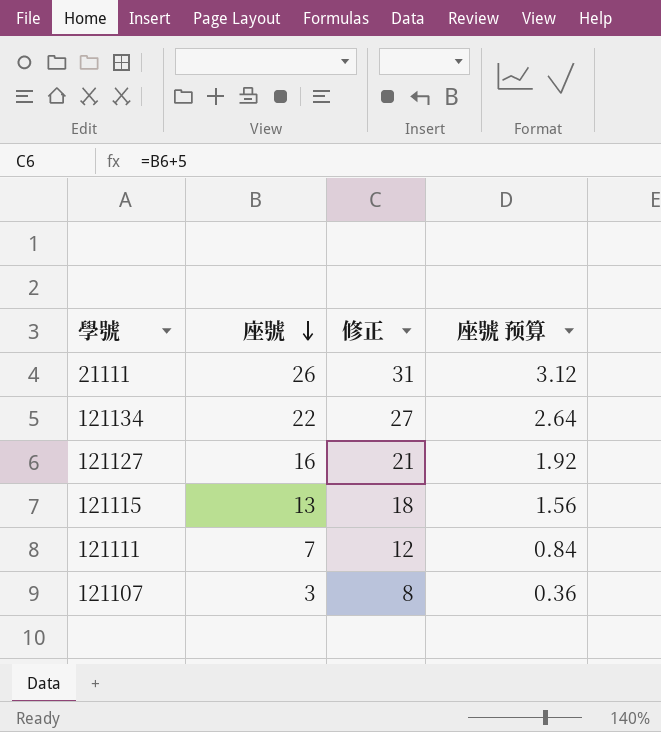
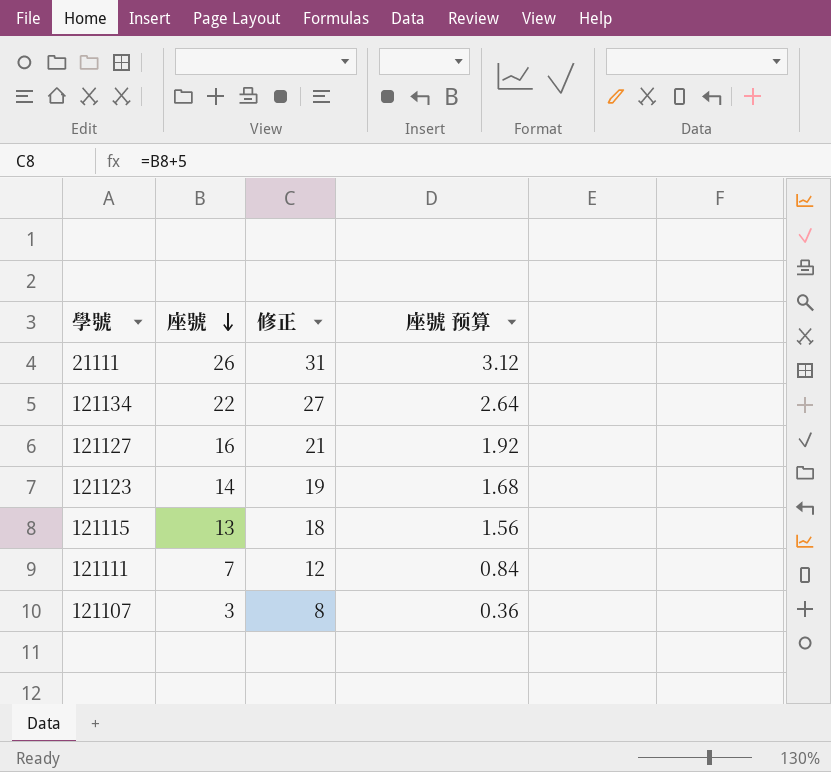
row 121123: none -> 14 | 19 | 1.68

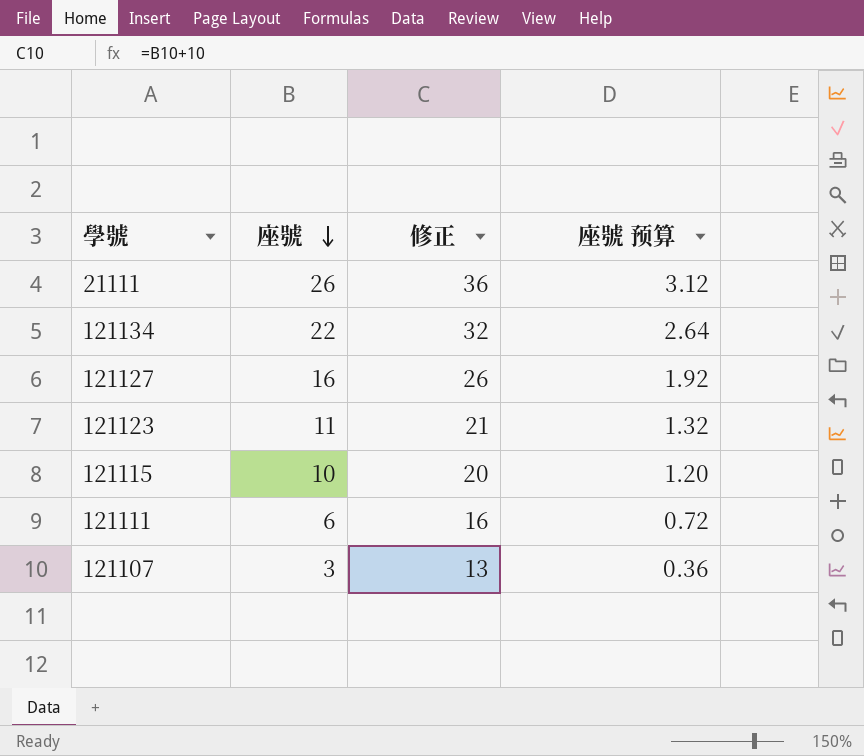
column 修正 | formula: [座號] + 5 -> [座號] + 10
121123 | 座號: 14 -> 11
121123 | 座號 预算: 1.68 -> 1.32
121115 | 座號: 13 -> 10
121115 | 座號 预算: 1.56 -> 1.20
121111 | 座號: 7 -> 6
121111 | 座號 预算: 0.84 -> 0.72

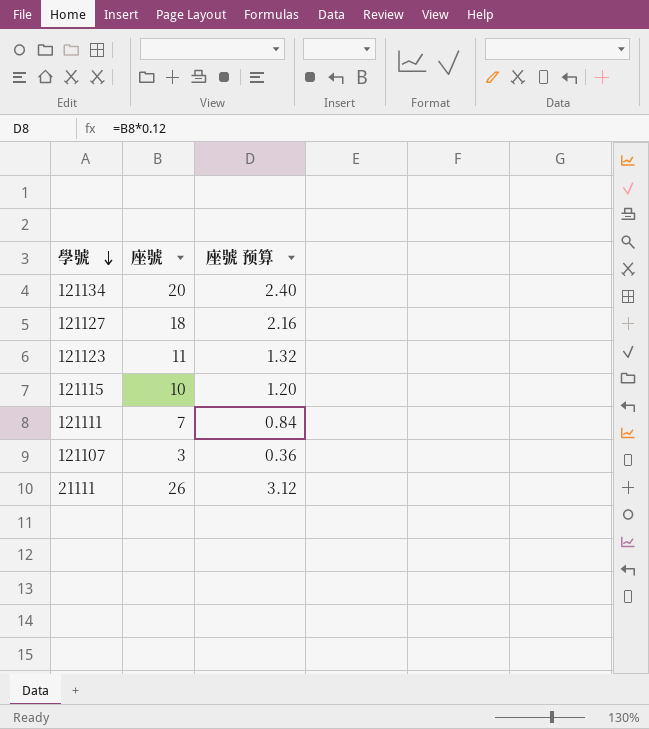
row order: 座號 descending -> 學號 descending
column 修正 | formula: [座號] + 10 -> none
121134 | 座號: 22 -> 20
121134 | 座號 预算: 2.64 -> 2.40
121127 | 座號: 16 -> 18
121127 | 座號 预算: 1.92 -> 2.16
121111 | 座號: 6 -> 7
121111 | 座號 预算: 0.72 -> 0.84

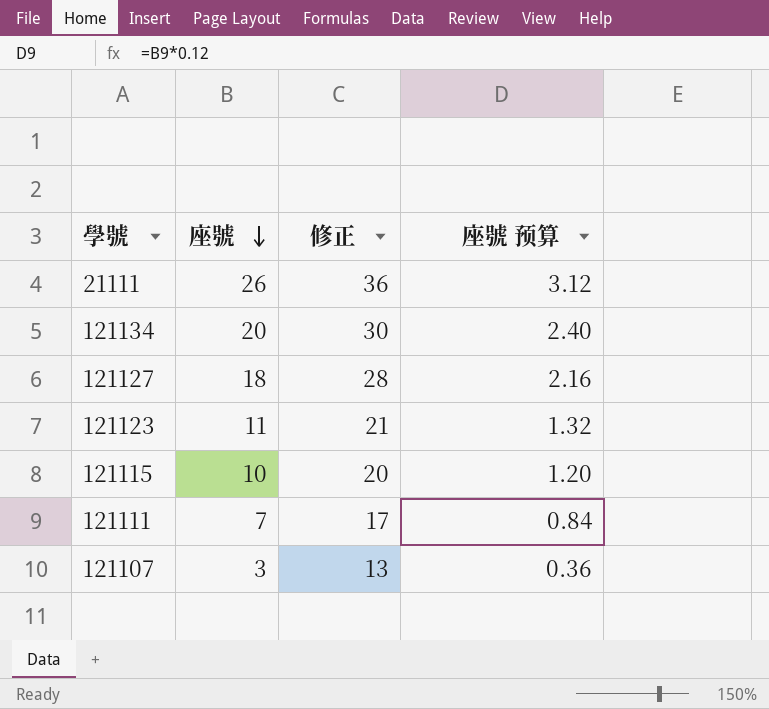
row order: 學號 descending -> 座號 descending
column 修正 | formula: none -> [座號] + 10

